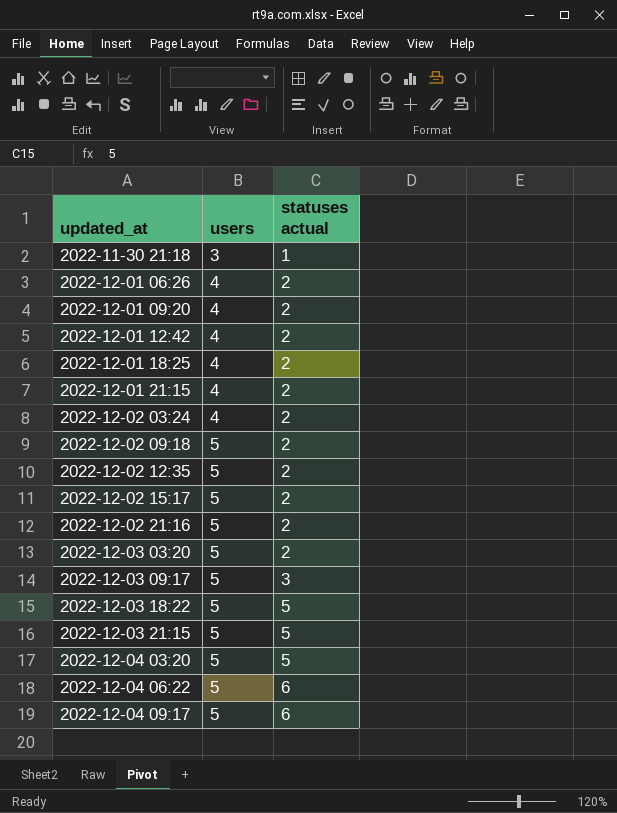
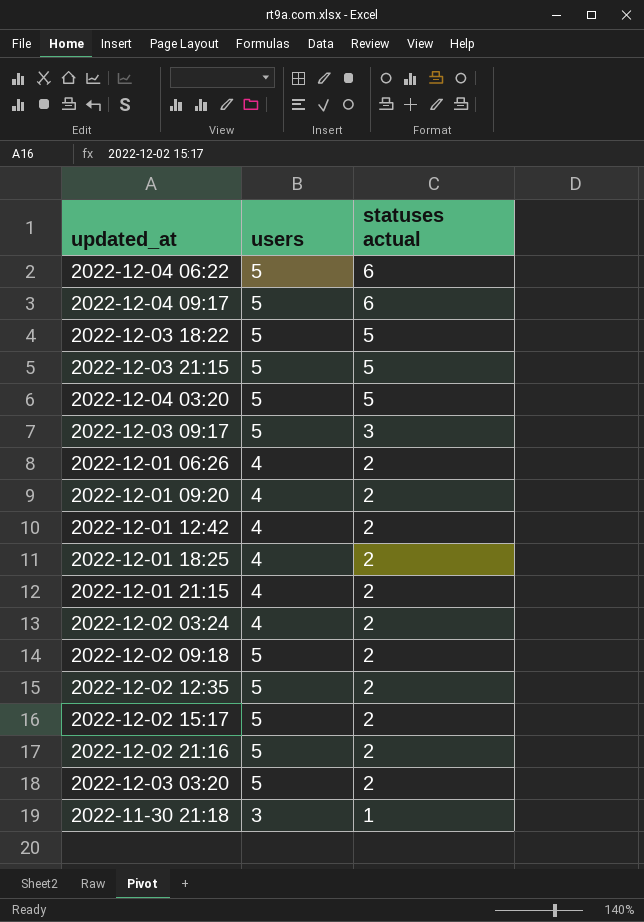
row order: updated_at ascending -> statuses actual descending

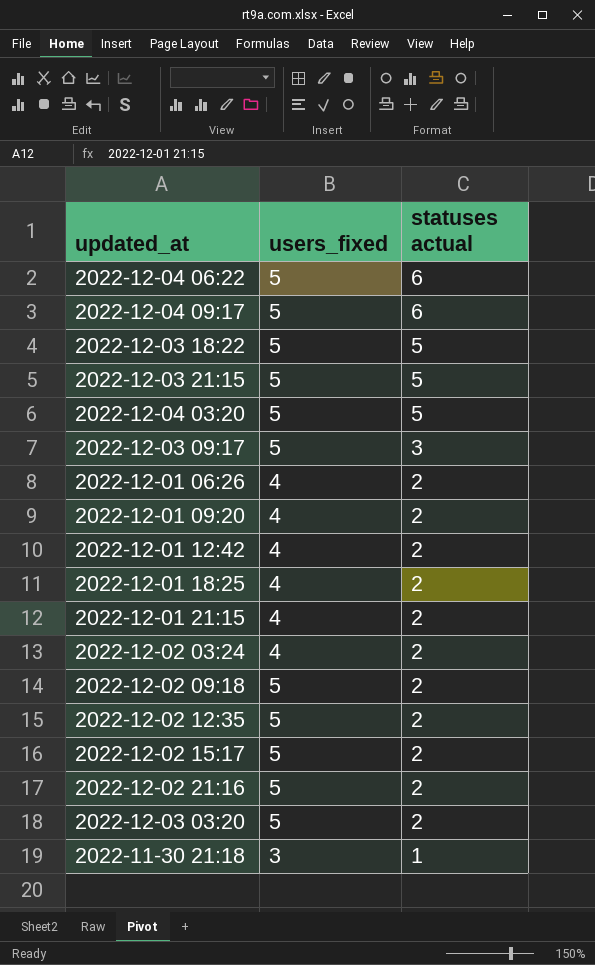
column name: users -> users_fixed

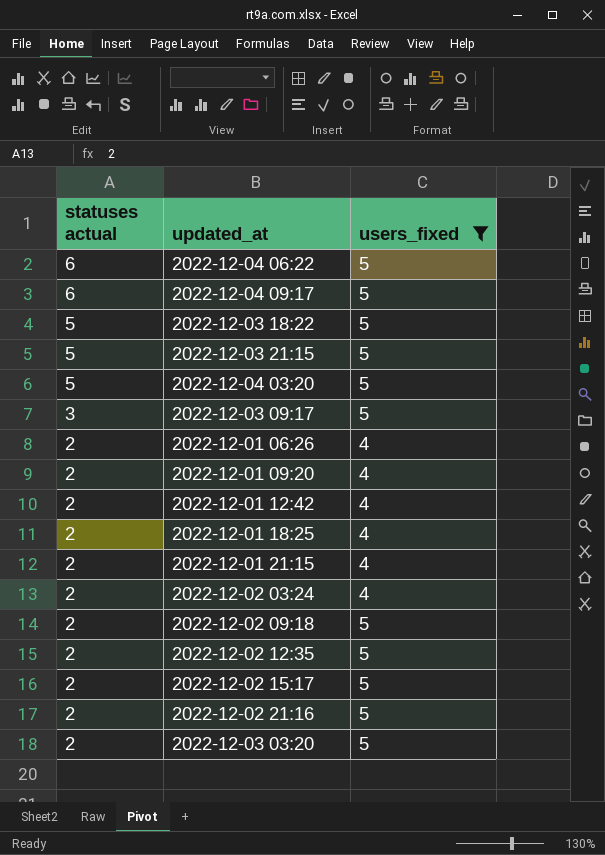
filter: none -> users_fixed != 3
column statuses actual | position: 3 -> 1

